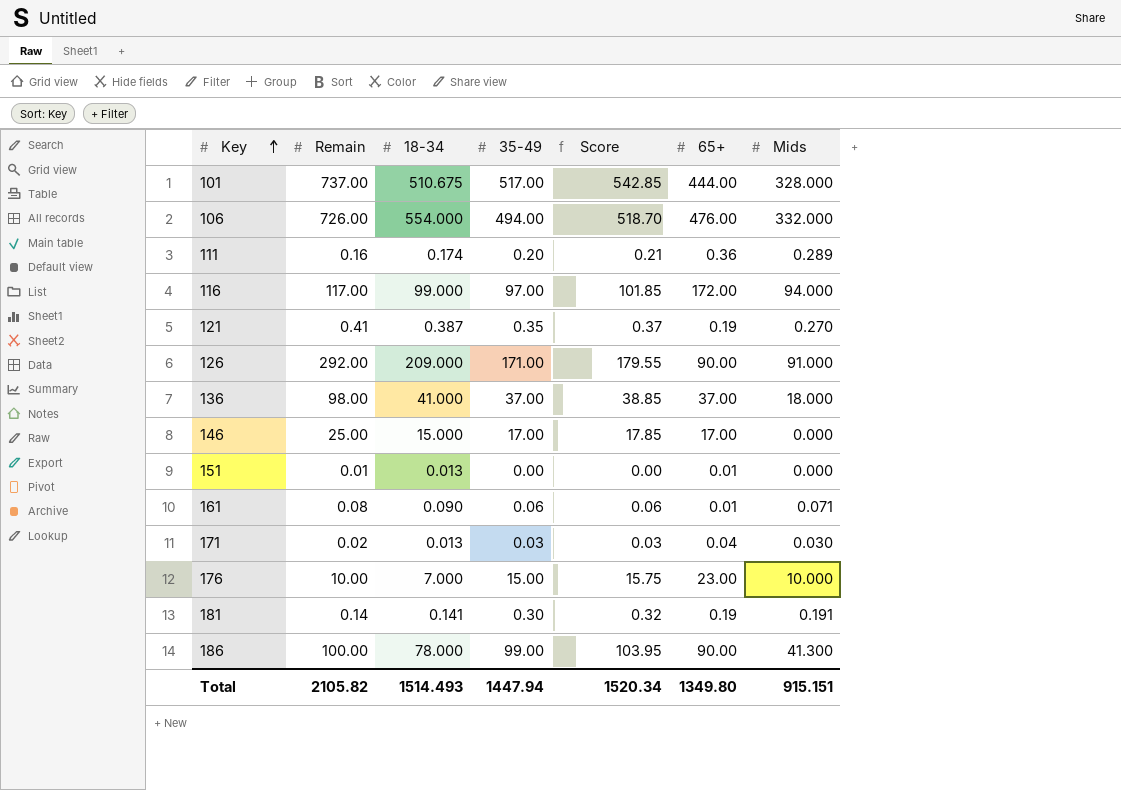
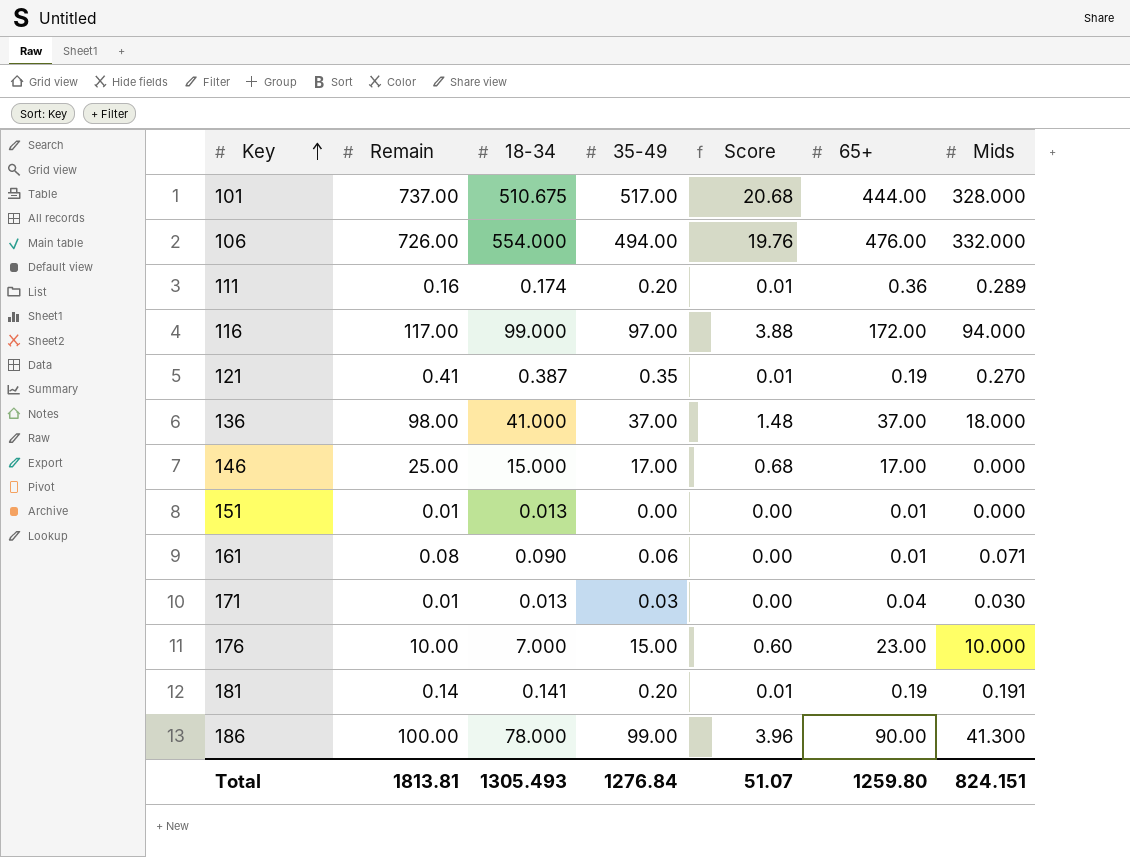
column Score | formula: [35-49] * 1.05 -> [35-49] * 0.04
row 126: 292.00 | 209.000 | 171.00 | 179.55 | 90.00 | 91.000 -> none
171 | Remain: 0.02 -> 0.01
181 | 35-49: 0.30 -> 0.20
Total | Remain: 2105.82 -> 1813.81
Total | 18-34: 1514.493 -> 1305.493
Total | 35-49: 1447.94 -> 1276.84
Total | Score: 1520.34 -> 51.07
Total | 65+: 1349.80 -> 1259.80
Total | Mids: 915.151 -> 824.151

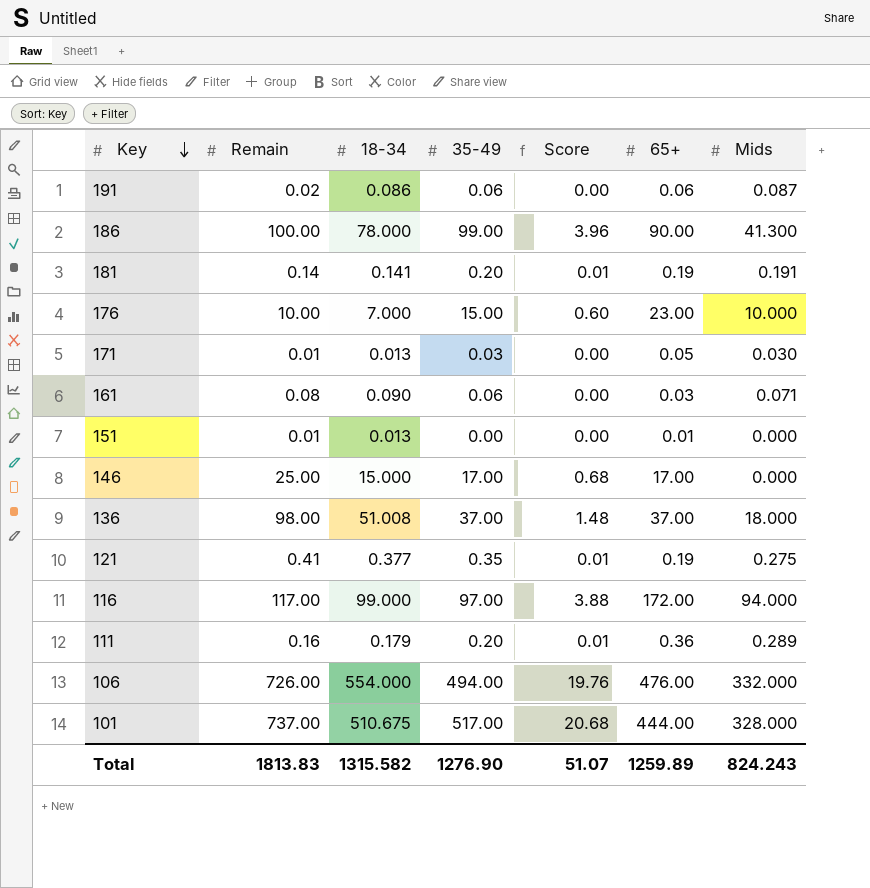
row order: Key ascending -> Key descending
row 191: none -> 0.02 | 0.086 | 0.06 | 0.00 | 0.06 | 0.087
171 | 65+: 0.04 -> 0.05
161 | 65+: 0.01 -> 0.03
136 | 18-34: 41.000 -> 51.008
121 | 18-34: 0.387 -> 0.377
121 | Mids: 0.270 -> 0.275
111 | 18-34: 0.174 -> 0.179
Total | Remain: 1813.81 -> 1813.83
Total | 18-34: 1305.493 -> 1315.582
Total | 35-49: 1276.84 -> 1276.90
Total | 65+: 1259.80 -> 1259.89
Total | Mids: 824.151 -> 824.243

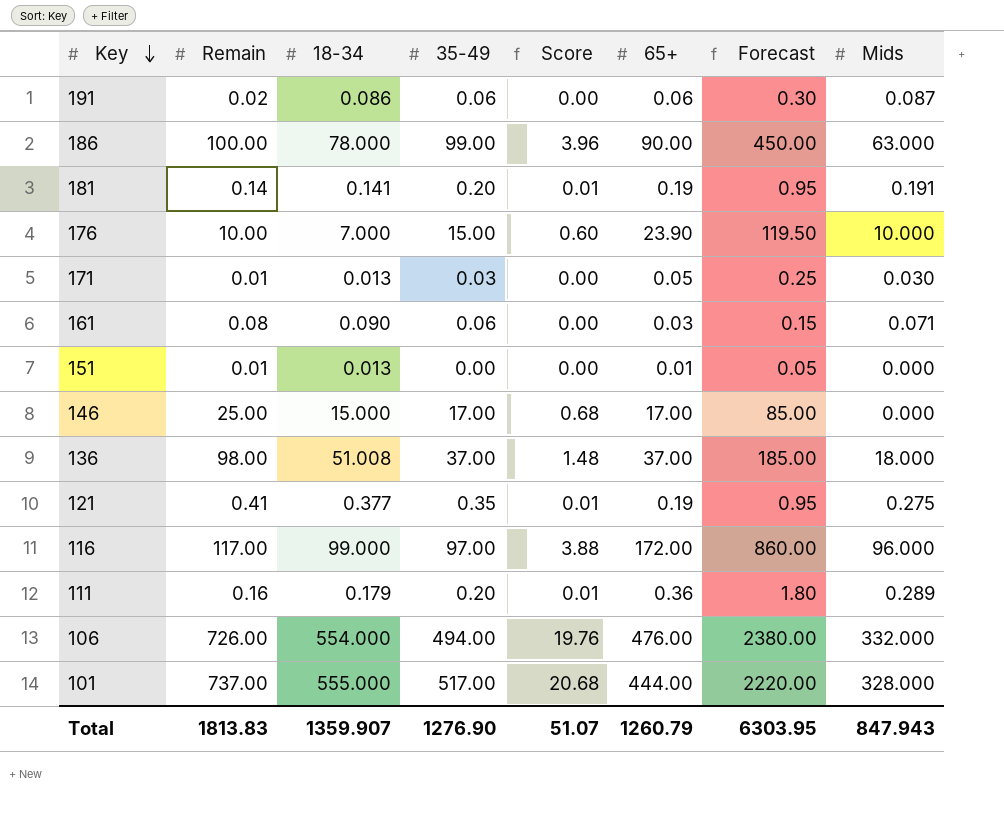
column Forecast | formula: none -> [65+] * 5
186 | Mids: 41.300 -> 63.000
176 | 65+: 23.00 -> 23.90
116 | Mids: 94.000 -> 96.000
101 | 18-34: 510.675 -> 555.000
Total | 18-34: 1315.582 -> 1359.907
Total | 65+: 1259.89 -> 1260.79
Total | Mids: 824.243 -> 847.943

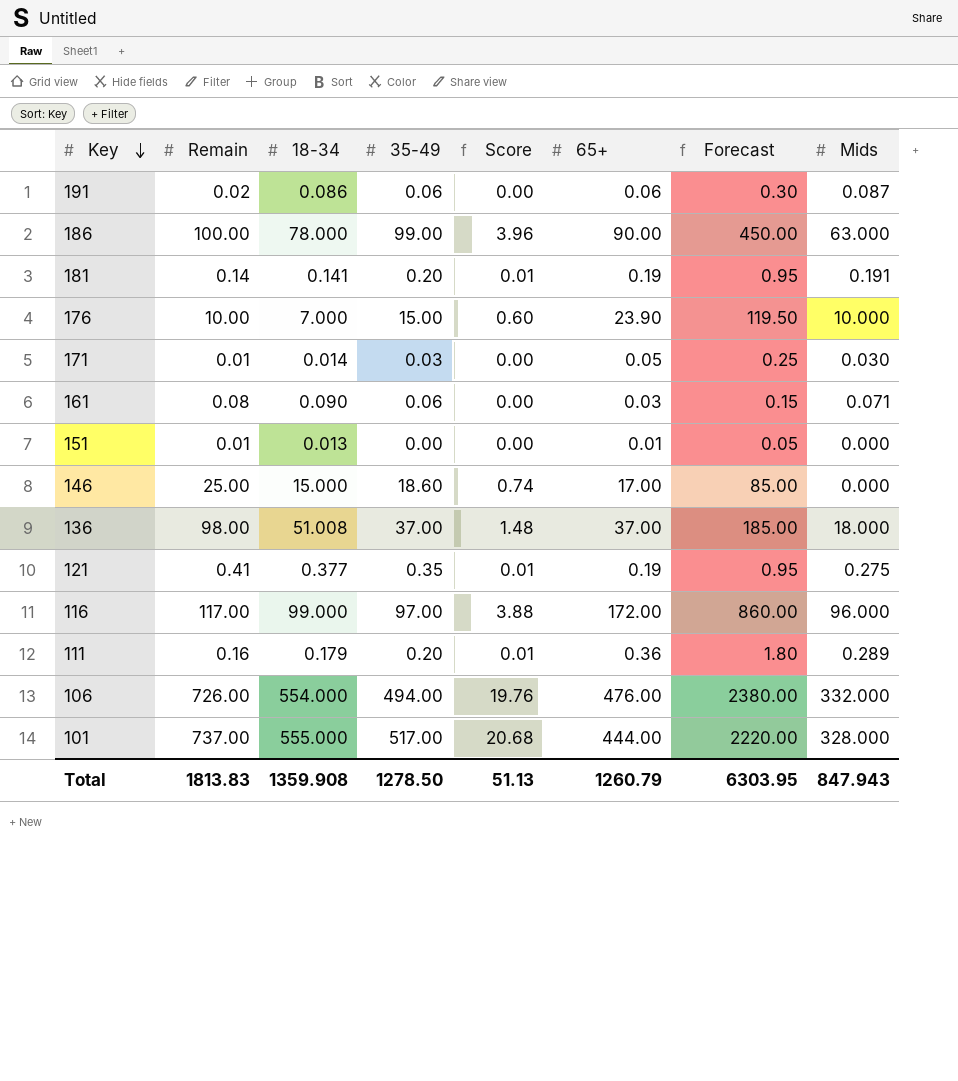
171 | 18-34: 0.013 -> 0.014
146 | 35-49: 17.00 -> 18.60
146 | Score: 0.68 -> 0.74
Total | 18-34: 1359.907 -> 1359.908
Total | 35-49: 1276.90 -> 1278.50
Total | Score: 51.07 -> 51.13

